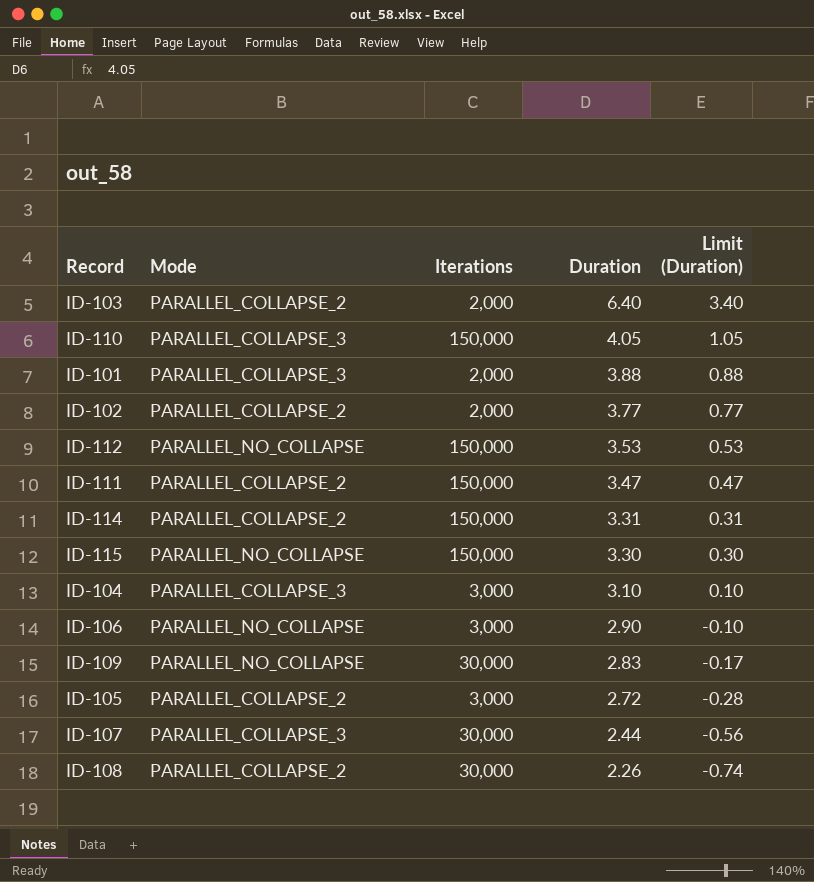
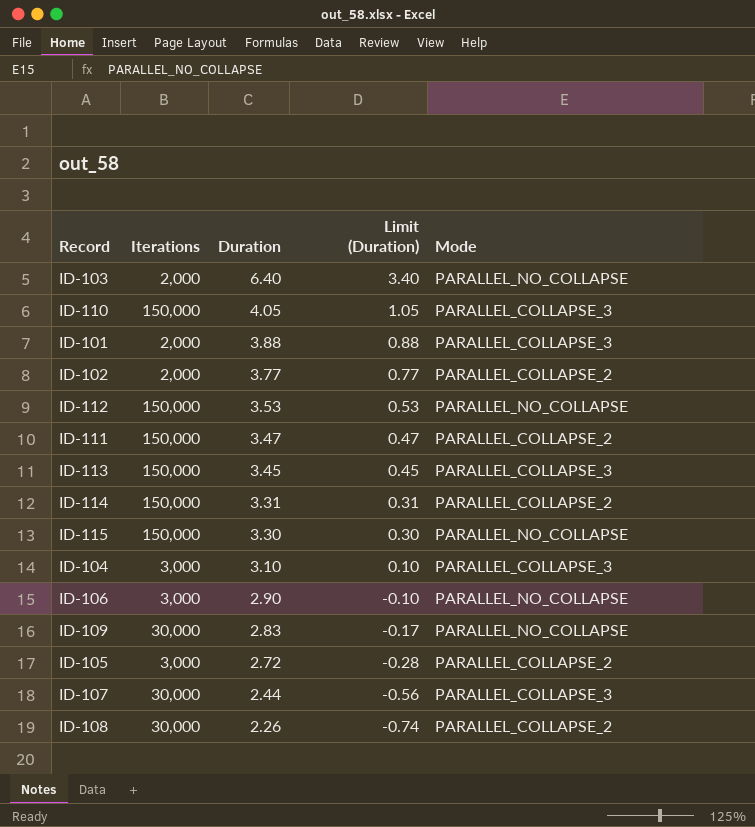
column Mode | position: 2 -> 5
ID-103 | Mode: PARALLEL_COLLAPSE_2 -> PARALLEL_NO_COLLAPSE
row ID-113: none -> 150,000 | 3.45 | 0.45 | PARALLEL_COLLAPSE_3

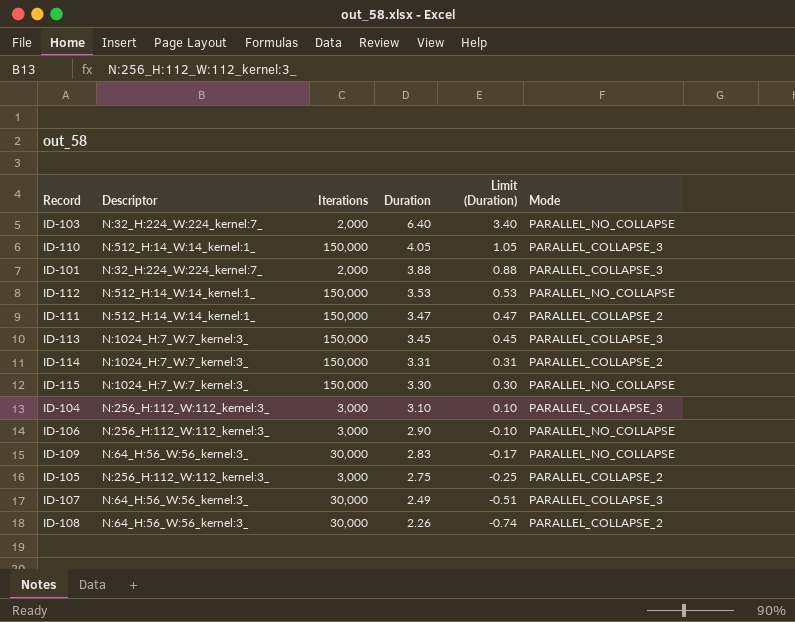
column Descriptor | position: none -> 2
row ID-102: 2,000 | 3.77 | 0.77 | PARALLEL_COLLAPSE_2 -> none
ID-105 | Duration: 2.72 -> 2.75
ID-105 | Limit (Duration): -0.28 -> -0.25
ID-107 | Duration: 2.44 -> 2.49
ID-107 | Limit (Duration): -0.56 -> -0.51

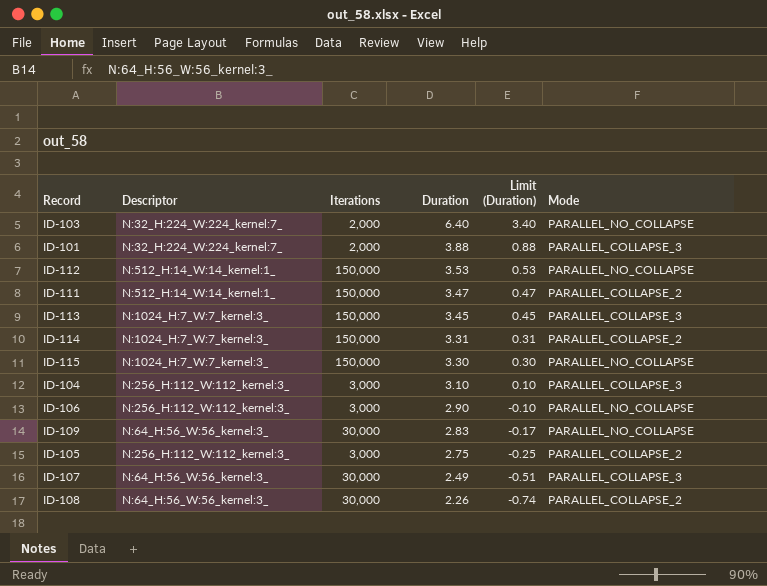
row ID-110: N:512_H:14_W:14_kernel:1_ | 150,000 | 4.05 | 1.05 | PARALLEL_COLLAPSE_3 -> none

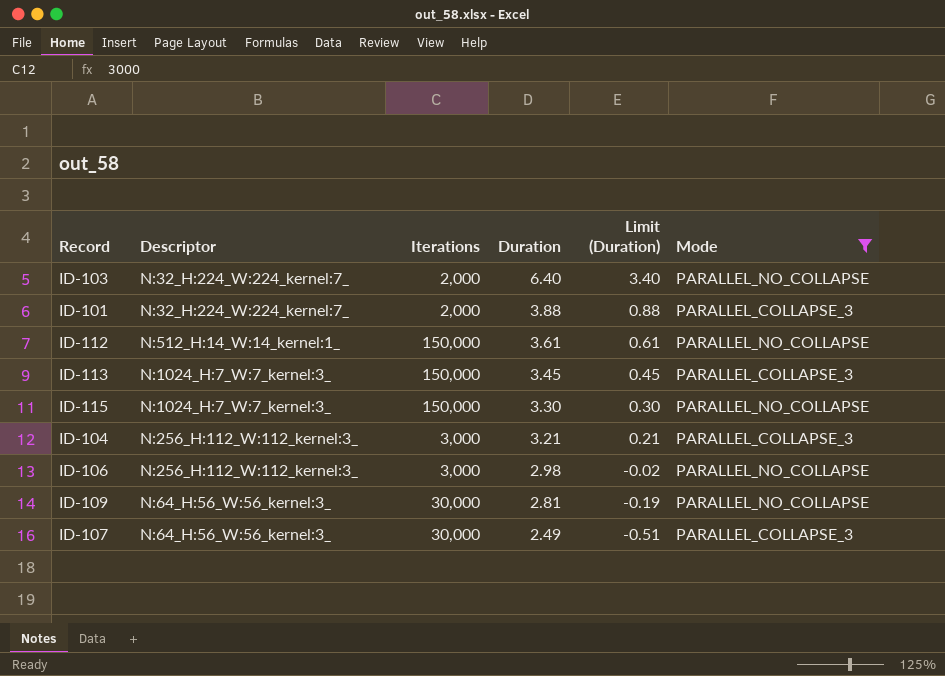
filter: none -> Mode != PARALLEL_COLLAPSE_2
ID-112 | Duration: 3.53 -> 3.61
ID-112 | Limit (Duration): 0.53 -> 0.61
ID-104 | Duration: 3.10 -> 3.21
ID-104 | Limit (Duration): 0.10 -> 0.21
ID-106 | Duration: 2.90 -> 2.98
ID-106 | Limit (Duration): -0.10 -> -0.02
ID-109 | Duration: 2.83 -> 2.81
ID-109 | Limit (Duration): -0.17 -> -0.19

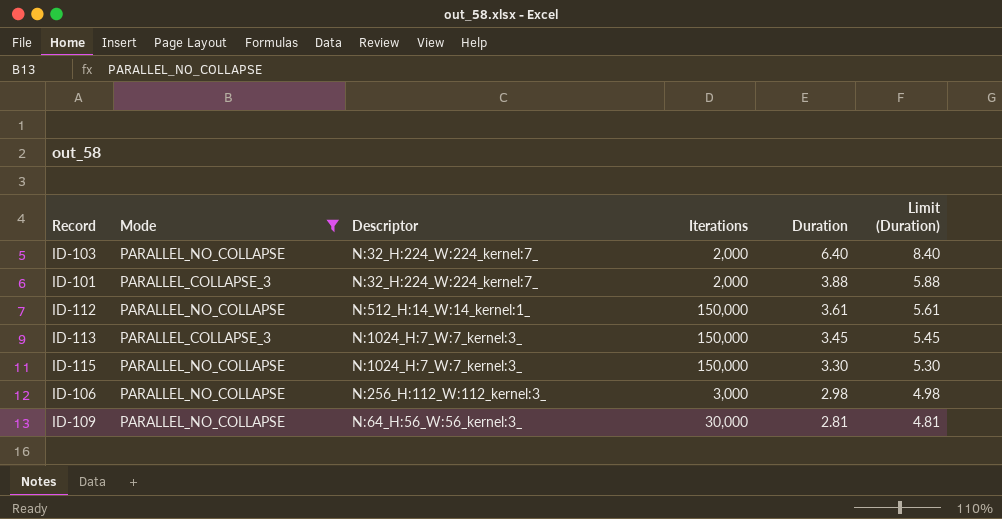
column Mode | position: 6 -> 2
column Limit (Duration) | formula: [Duration] - 3 -> [Duration] + 2
row ID-104: N:256_H:112_W:112_kernel:3_ | 3,000 | 3.21 | 0.21 | PARALLEL_COLLAPSE_3 -> none
row ID-107: N:64_H:56_W:56_kernel:3_ | 30,000 | 2.49 | -0.51 | PARALLEL_COLLAPSE_3 -> none

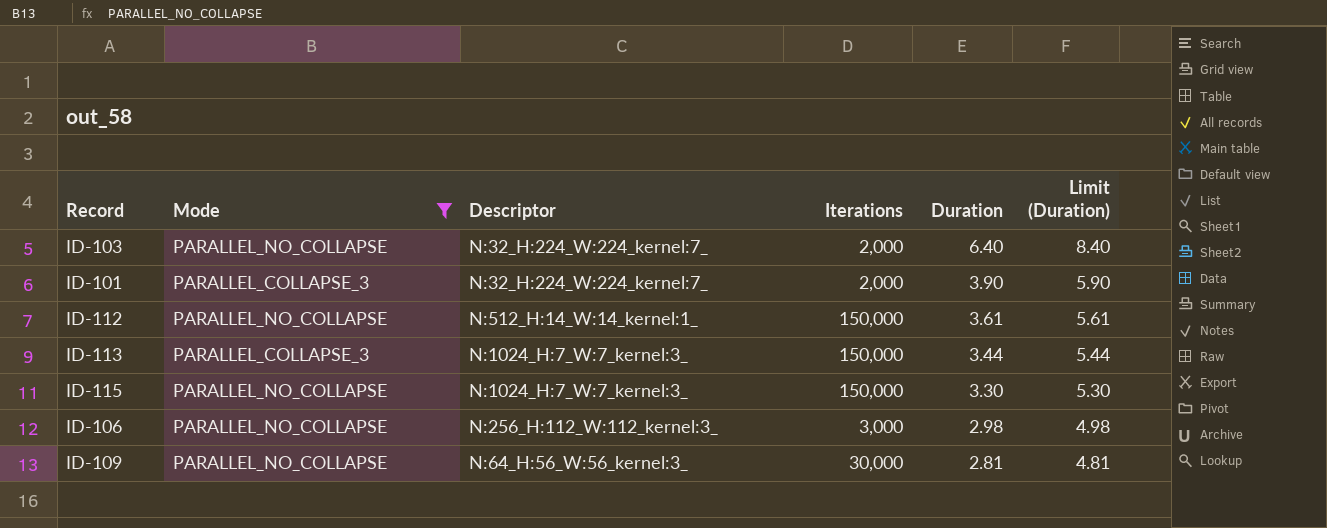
ID-101 | Duration: 3.88 -> 3.90
ID-101 | Limit (Duration): 5.88 -> 5.90
ID-113 | Duration: 3.45 -> 3.44
ID-113 | Limit (Duration): 5.45 -> 5.44

